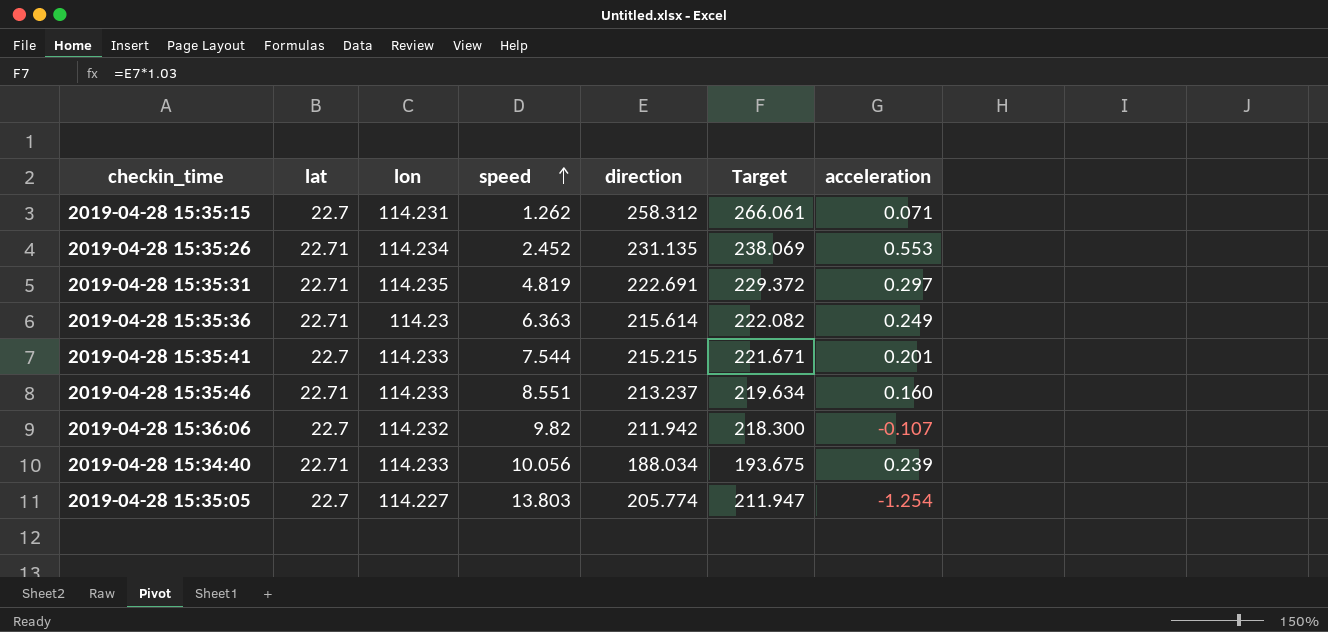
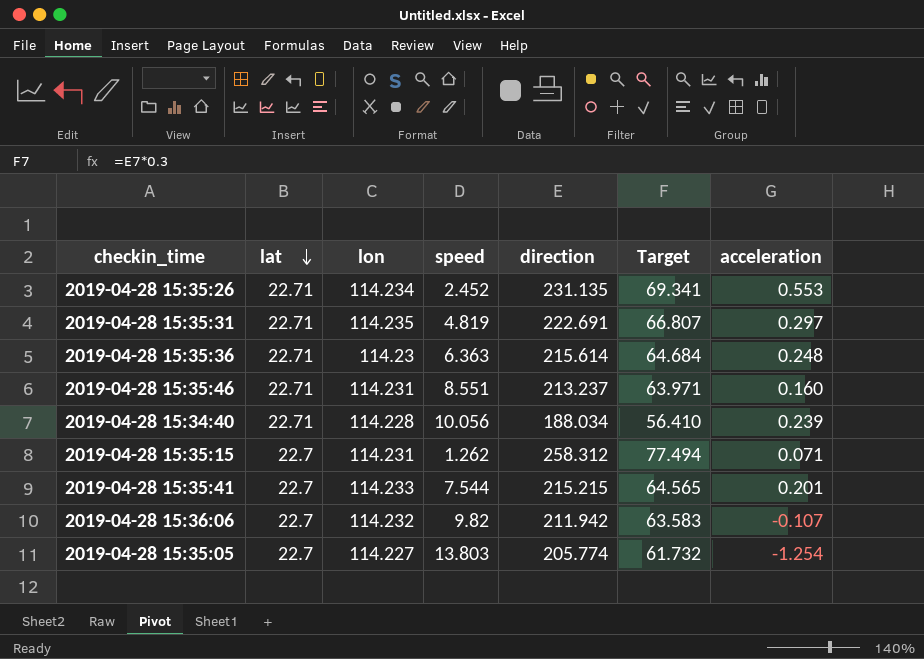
row order: speed ascending -> lat descending
column Target | formula: [direction] * 1.03 -> [direction] * 0.3
2019-04-28 15:35:36 | acceleration: 0.249 -> 0.248
2019-04-28 15:35:46 | lon: 114.233 -> 114.231
2019-04-28 15:34:40 | lon: 114.233 -> 114.228

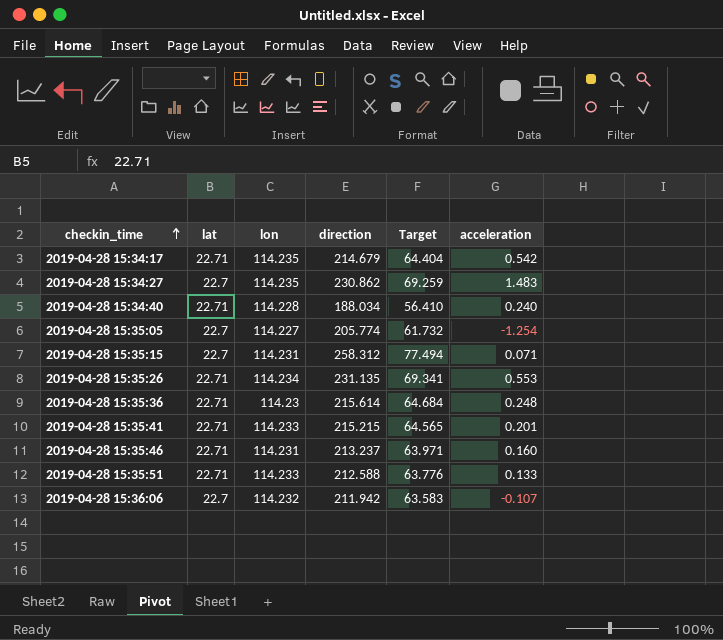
row order: lat descending -> checkin_time ascending
column speed | position: 4 -> none
row 2019-04-28 15:35:31: 22.71 | 114.235 | 4.819 | 222.691 | 66.807 | 0.297 -> none
row 2019-04-28 15:34:17: none -> 22.71 | 114.235 | 214.679 | 64.404 | 0.542
row 2019-04-28 15:34:27: none -> 22.7 | 114.235 | 230.862 | 69.259 | 1.483
2019-04-28 15:34:40 | acceleration: 0.239 -> 0.240
2019-04-28 15:35:41 | lat: 22.7 -> 22.71
row 2019-04-28 15:35:51: none -> 22.71 | 114.233 | 212.588 | 63.776 | 0.133

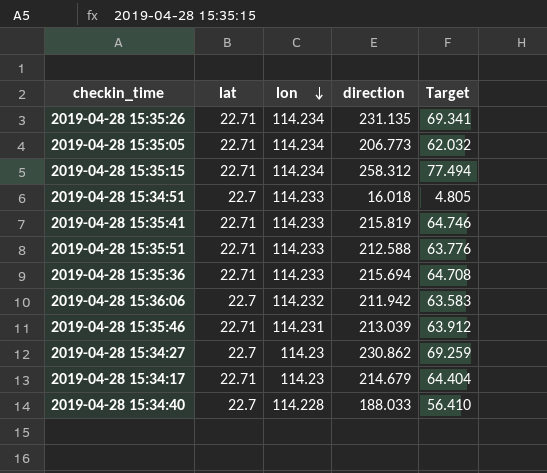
row order: checkin_time ascending -> lon descending
column acceleration | position: 6 -> none
2019-04-28 15:35:05 | lat: 22.7 -> 22.71
2019-04-28 15:35:05 | lon: 114.227 -> 114.234
2019-04-28 15:35:05 | direction: 205.774 -> 206.773
2019-04-28 15:35:05 | Target: 61.732 -> 62.032
2019-04-28 15:35:15 | lat: 22.7 -> 22.71
2019-04-28 15:35:15 | lon: 114.231 -> 114.234
row 2019-04-28 15:34:51: none -> 22.7 | 114.233 | 16.018 | 4.805
2019-04-28 15:35:41 | direction: 215.215 -> 215.819
2019-04-28 15:35:41 | Target: 64.565 -> 64.746
2019-04-28 15:35:36 | lon: 114.23 -> 114.233
2019-04-28 15:35:36 | direction: 215.614 -> 215.694
2019-04-28 15:35:36 | Target: 64.684 -> 64.708
2019-04-28 15:35:46 | direction: 213.237 -> 213.039
2019-04-28 15:35:46 | Target: 63.971 -> 63.912
2019-04-28 15:34:27 | lon: 114.235 -> 114.23
2019-04-28 15:34:17 | lon: 114.235 -> 114.23
2019-04-28 15:34:40 | lat: 22.71 -> 22.7
2019-04-28 15:34:40 | direction: 188.034 -> 188.033

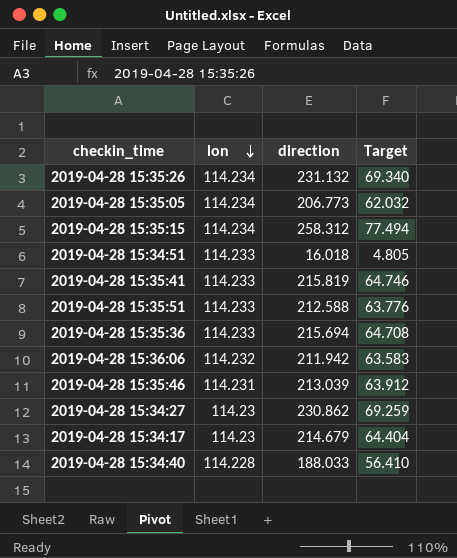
column lat | position: 2 -> none
2019-04-28 15:35:26 | direction: 231.135 -> 231.132
2019-04-28 15:35:26 | Target: 69.341 -> 69.340

